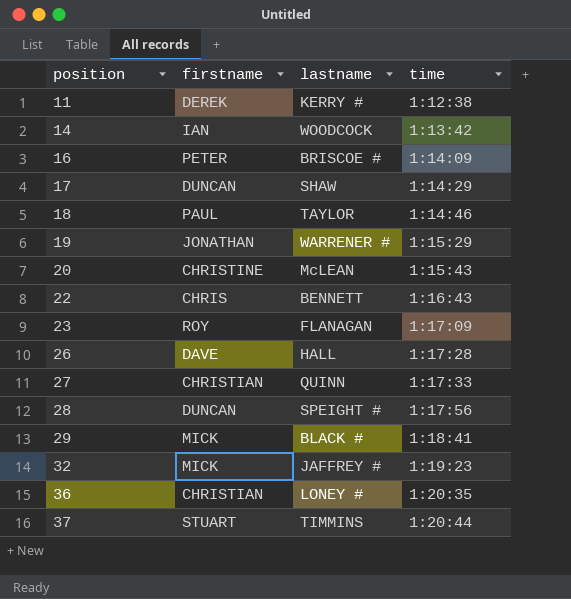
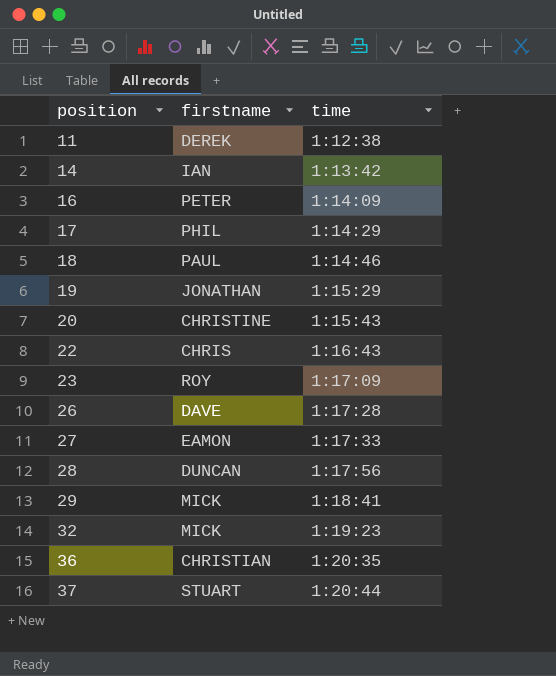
column lastname | position: 3 -> none
17 | firstname: DUNCAN -> PHIL
27 | firstname: CHRISTIAN -> EAMON

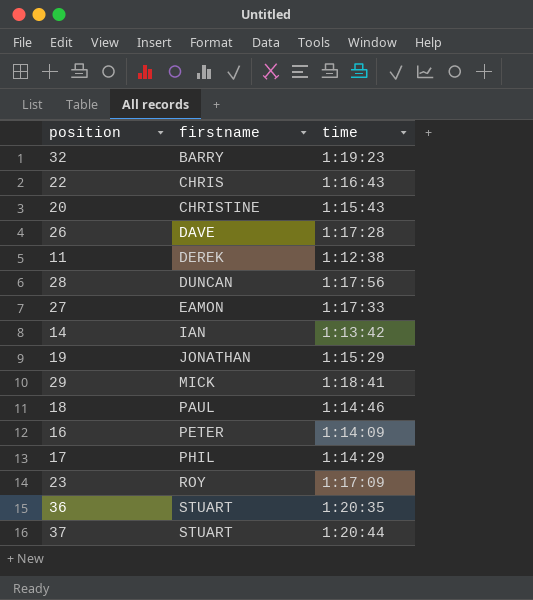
row order: position ascending -> firstname ascending
32 | firstname: MICK -> BARRY
36 | firstname: CHRISTIAN -> STUART

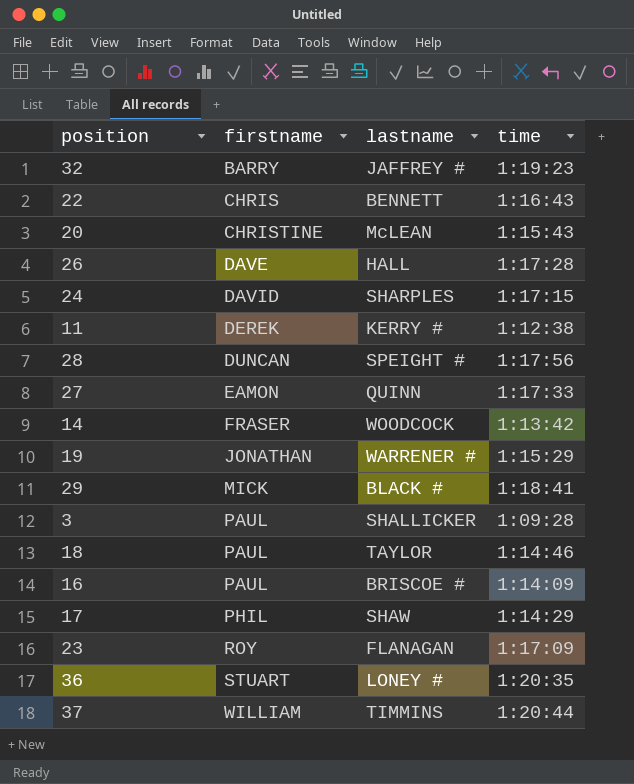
column lastname | position: none -> 3
row 24: none -> DAVID | SHARPLES | 1:17:15
14 | firstname: IAN -> FRASER
row 3: none -> PAUL | SHALLICKER | 1:09:28
16 | firstname: PETER -> PAUL
37 | firstname: STUART -> WILLIAM

